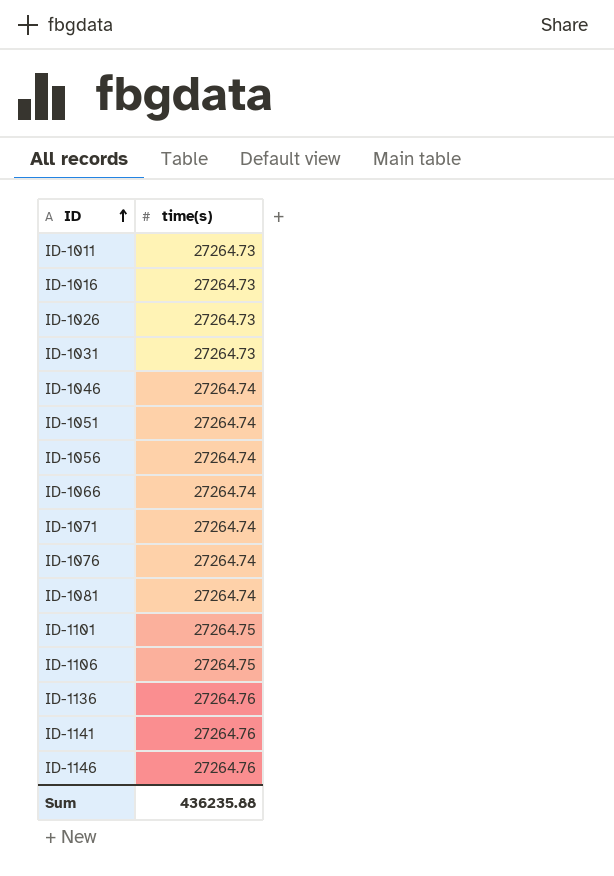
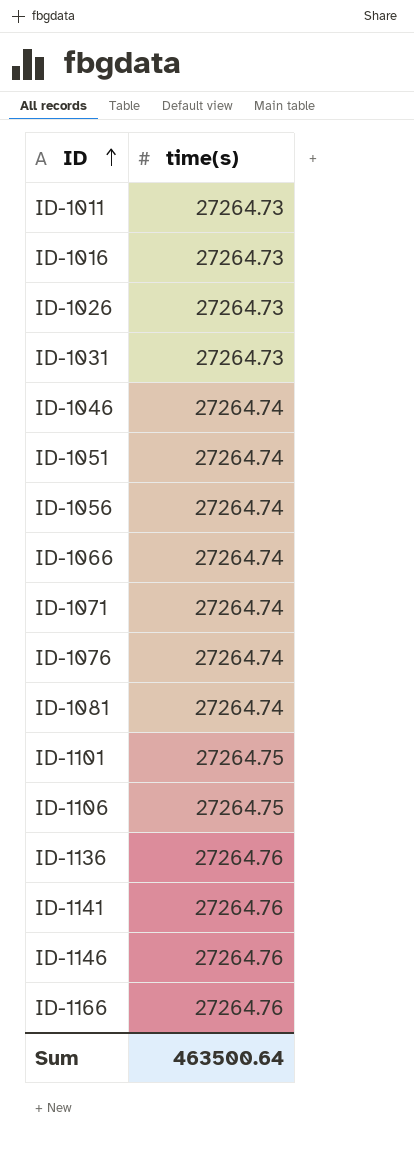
row ID-1166: none -> 27264.76
Sum | time(s): 436235.88 -> 463500.64

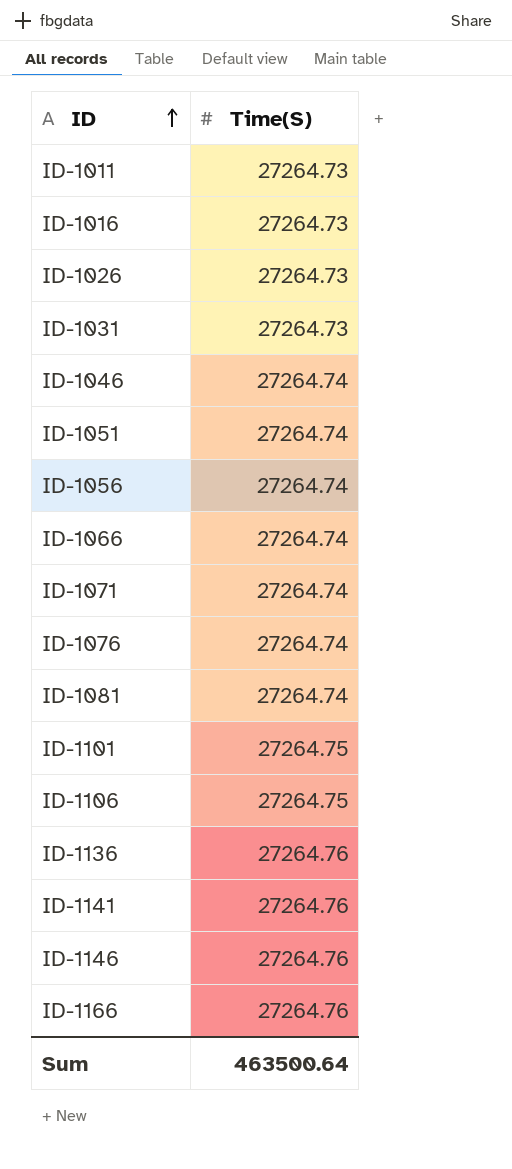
column name: time(s) -> Time(S)

